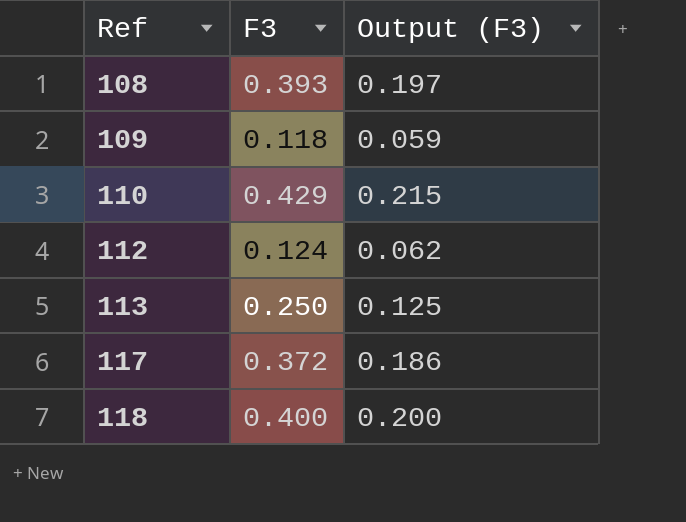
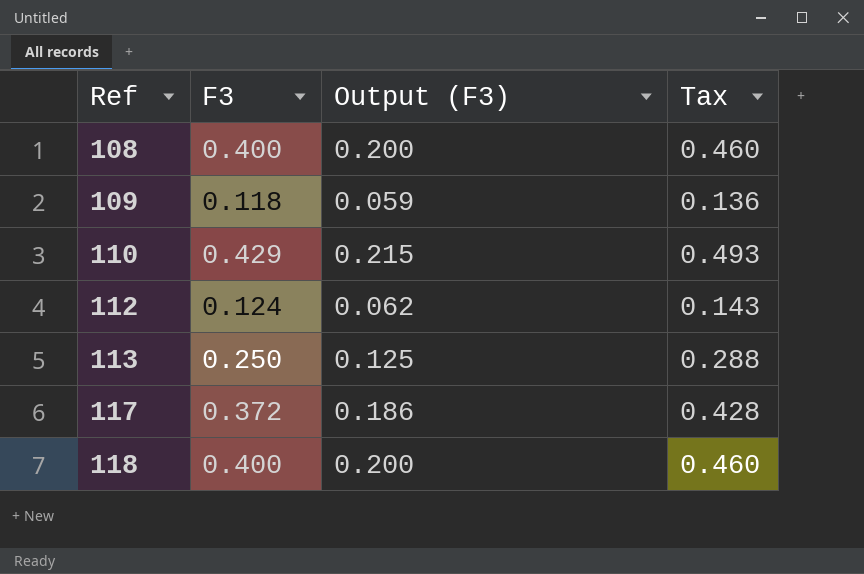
column Tax | formula: none -> [F3] * 1.15
108 | F3: 0.393 -> 0.400
108 | Output (F3): 0.197 -> 0.200

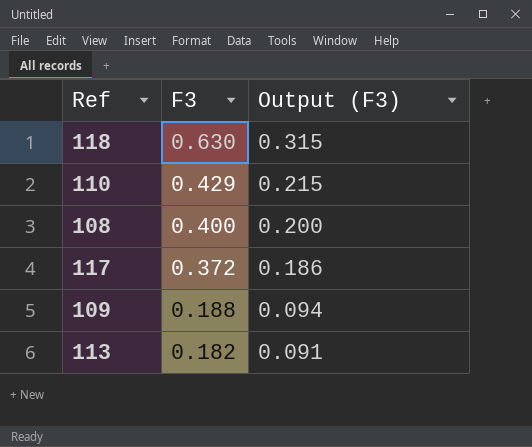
row order: Ref ascending -> F3 descending
column Tax | formula: [F3] * 1.15 -> none
row 112: 0.124 | 0.062 | 0.143 -> none
118 | F3: 0.400 -> 0.630
118 | Output (F3): 0.200 -> 0.315
109 | F3: 0.118 -> 0.188
109 | Output (F3): 0.059 -> 0.094
113 | F3: 0.250 -> 0.182
113 | Output (F3): 0.125 -> 0.091

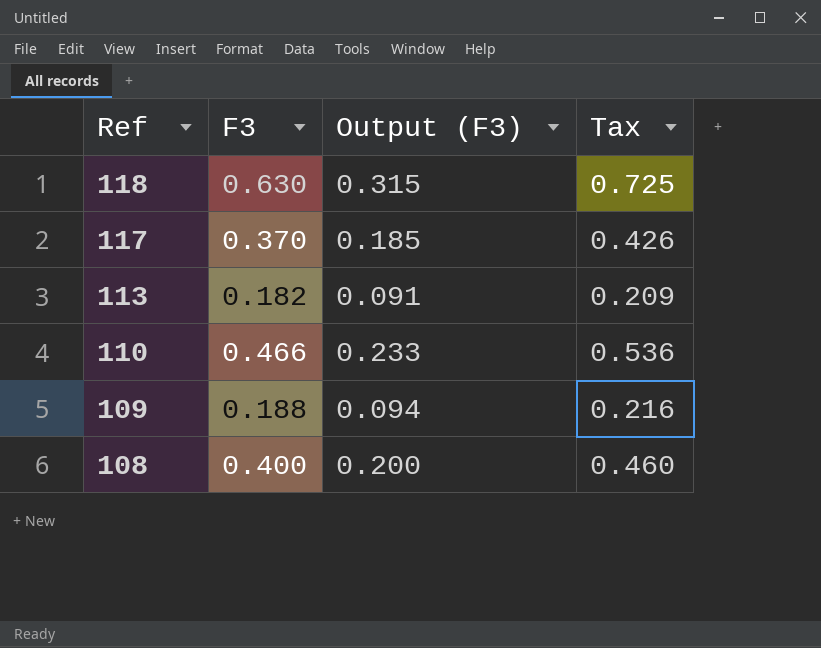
row order: F3 descending -> Ref descending
column Tax | formula: none -> [F3] * 1.15
117 | F3: 0.372 -> 0.370
117 | Output (F3): 0.186 -> 0.185
110 | F3: 0.429 -> 0.466
110 | Output (F3): 0.215 -> 0.233

